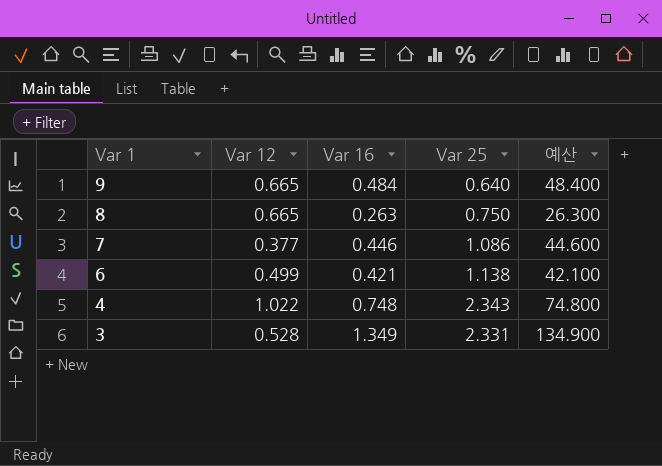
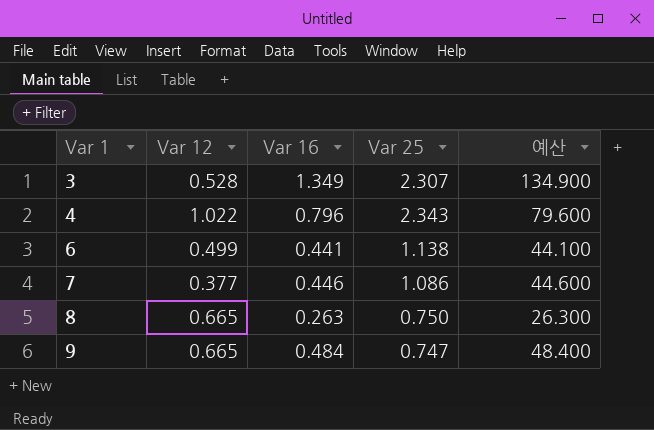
row order: Var 1 descending -> Var 1 ascending
3 | Var 25: 2.331 -> 2.307
4 | Var 16: 0.748 -> 0.796
4 | 예산: 74.800 -> 79.600
6 | Var 16: 0.421 -> 0.441
6 | 예산: 42.100 -> 44.100
9 | Var 25: 0.640 -> 0.747

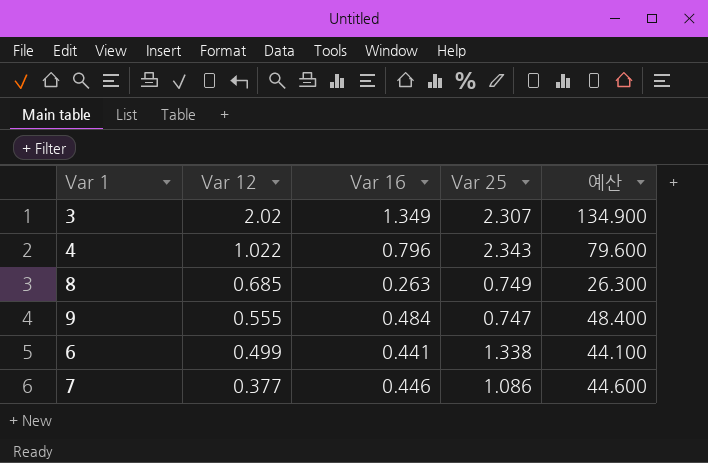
row order: Var 1 ascending -> Var 12 descending
3 | Var 12: 0.528 -> 2.02
8 | Var 12: 0.665 -> 0.685
8 | Var 25: 0.750 -> 0.749
9 | Var 12: 0.665 -> 0.555
6 | Var 25: 1.138 -> 1.338

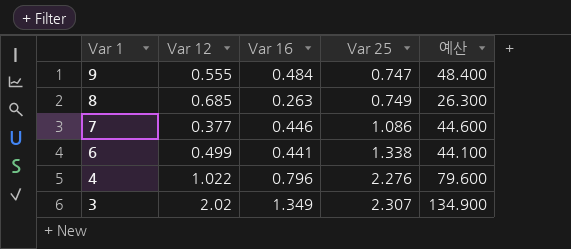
row order: Var 12 descending -> Var 1 descending
4 | Var 25: 2.343 -> 2.276

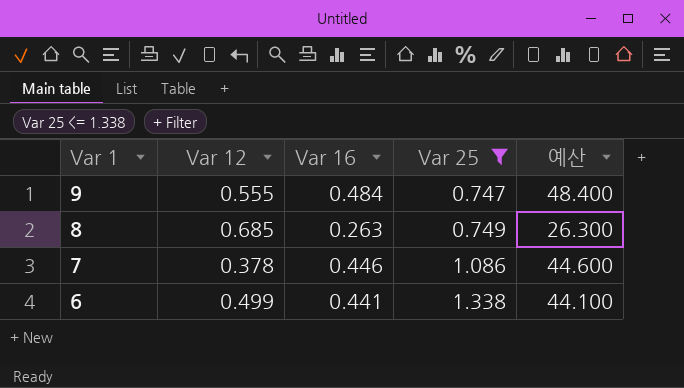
filter: none -> Var 25 <= 1.338
7 | Var 12: 0.377 -> 0.378

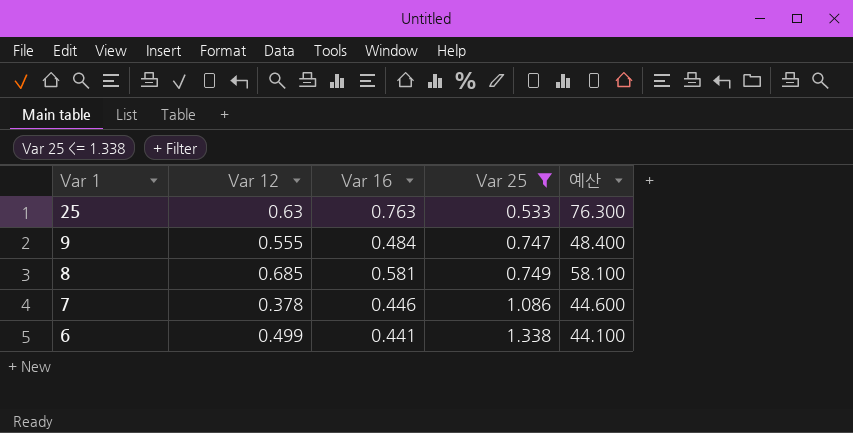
row 25: none -> 0.63 | 0.763 | 0.533 | 76.300
8 | Var 16: 0.263 -> 0.581
8 | 예산: 26.300 -> 58.100

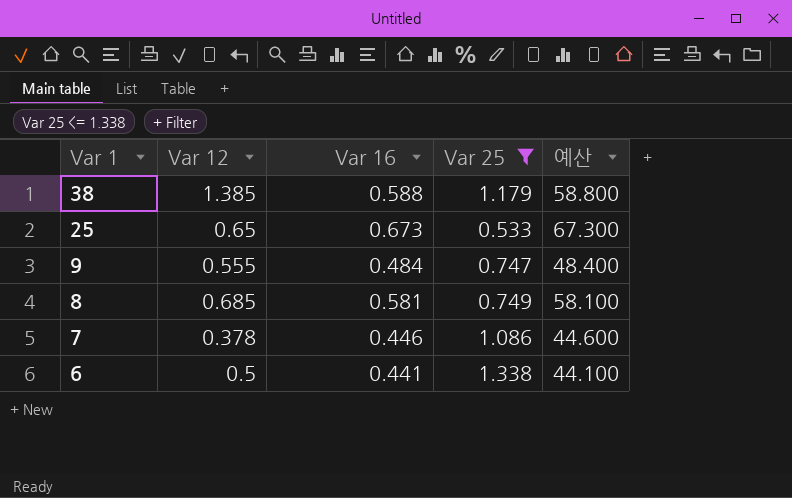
row 38: none -> 1.385 | 0.588 | 1.179 | 58.800
25 | Var 12: 0.63 -> 0.65
25 | Var 16: 0.763 -> 0.673
25 | 예산: 76.300 -> 67.300
6 | Var 12: 0.499 -> 0.5

